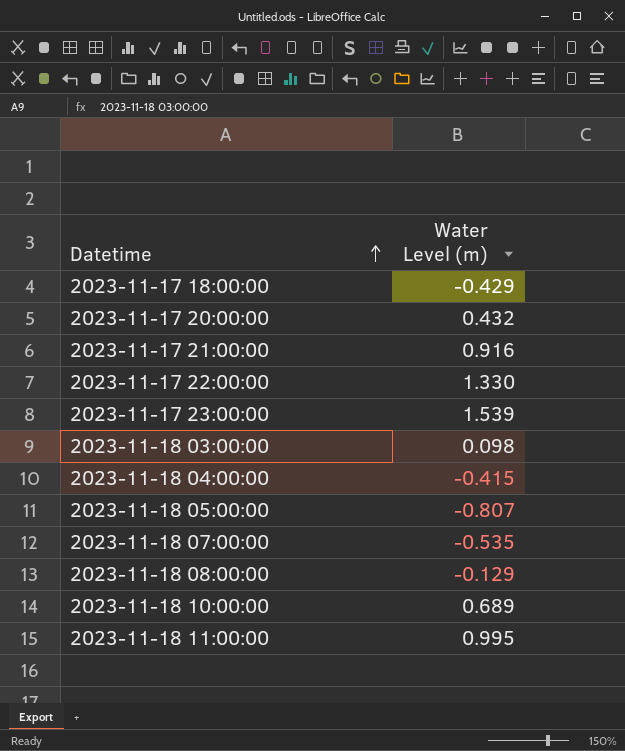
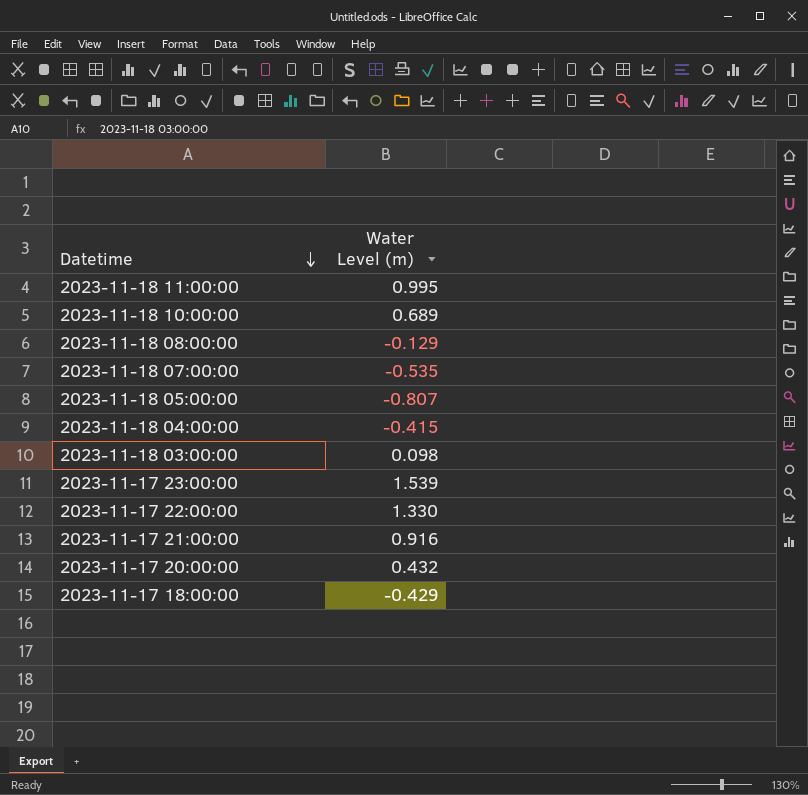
row order: Datetime ascending -> Datetime descending

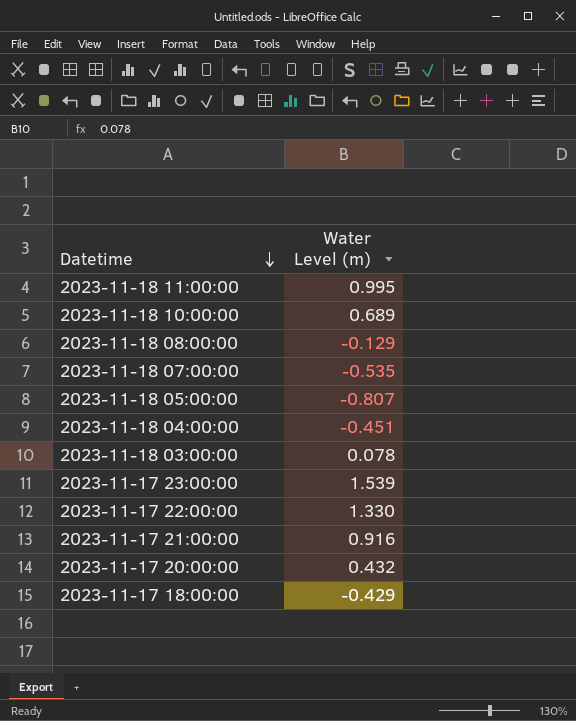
2023-11-18 04:00:00 | Water Level (m): -0.415 -> -0.451
2023-11-18 03:00:00 | Water Level (m): 0.098 -> 0.078

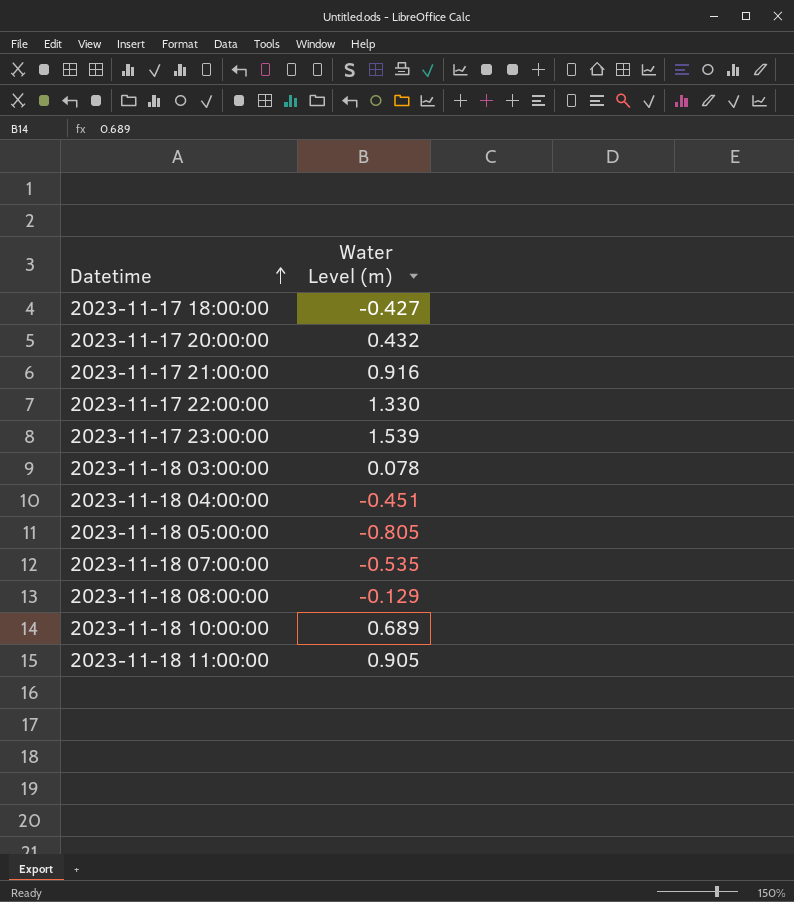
row order: Datetime descending -> Datetime ascending
2023-11-17 18:00:00 | Water Level (m): -0.429 -> -0.427
2023-11-18 05:00:00 | Water Level (m): -0.807 -> -0.805
2023-11-18 11:00:00 | Water Level (m): 0.995 -> 0.905

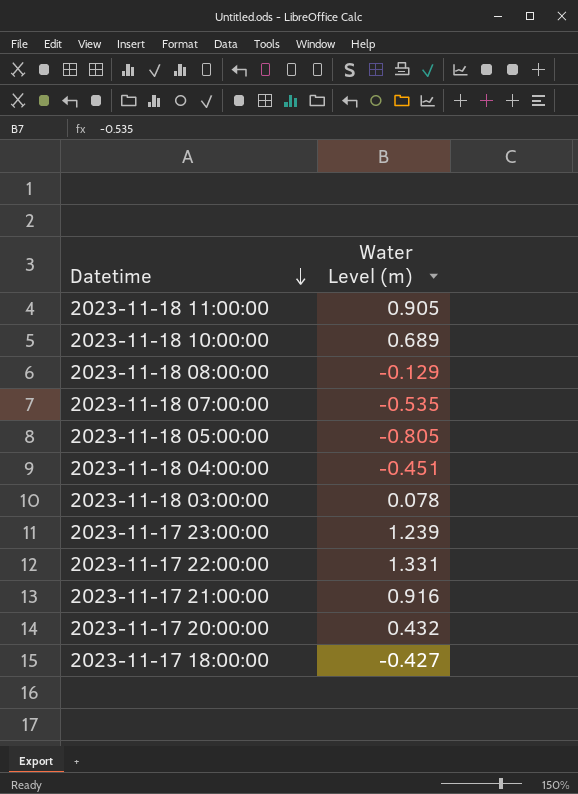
row order: Datetime ascending -> Datetime descending
2023-11-17 23:00:00 | Water Level (m): 1.539 -> 1.239
2023-11-17 22:00:00 | Water Level (m): 1.330 -> 1.331

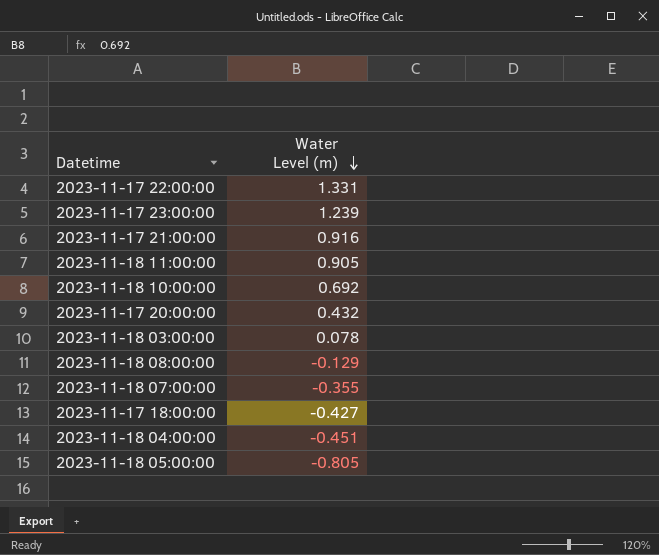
row order: Datetime descending -> Water Level (m) descending
2023-11-18 10:00:00 | Water Level (m): 0.689 -> 0.692
2023-11-18 07:00:00 | Water Level (m): -0.535 -> -0.355

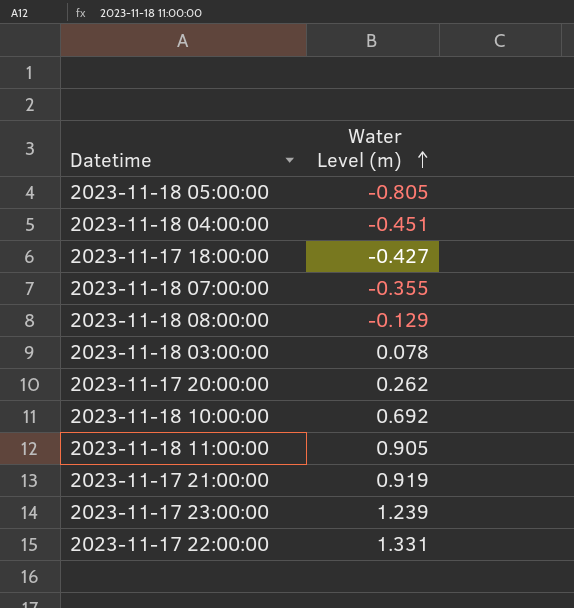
row order: Water Level (m) descending -> Water Level (m) ascending
2023-11-17 20:00:00 | Water Level (m): 0.432 -> 0.262
2023-11-17 21:00:00 | Water Level (m): 0.916 -> 0.919

